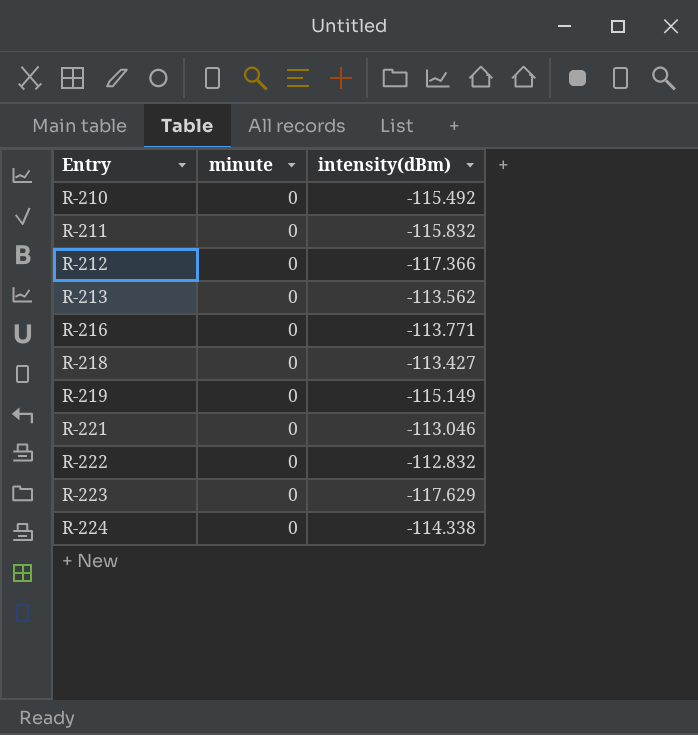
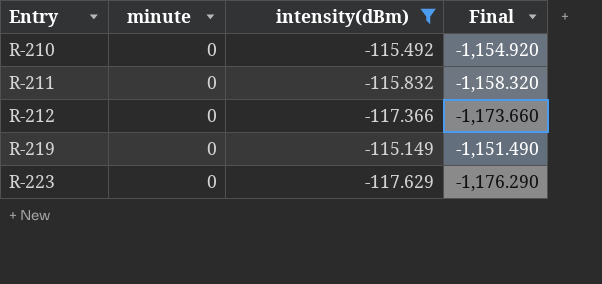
filter: none -> intensity(dBm) <= -115.149
column Final | formula: none -> [intensity(dBm)] * 10

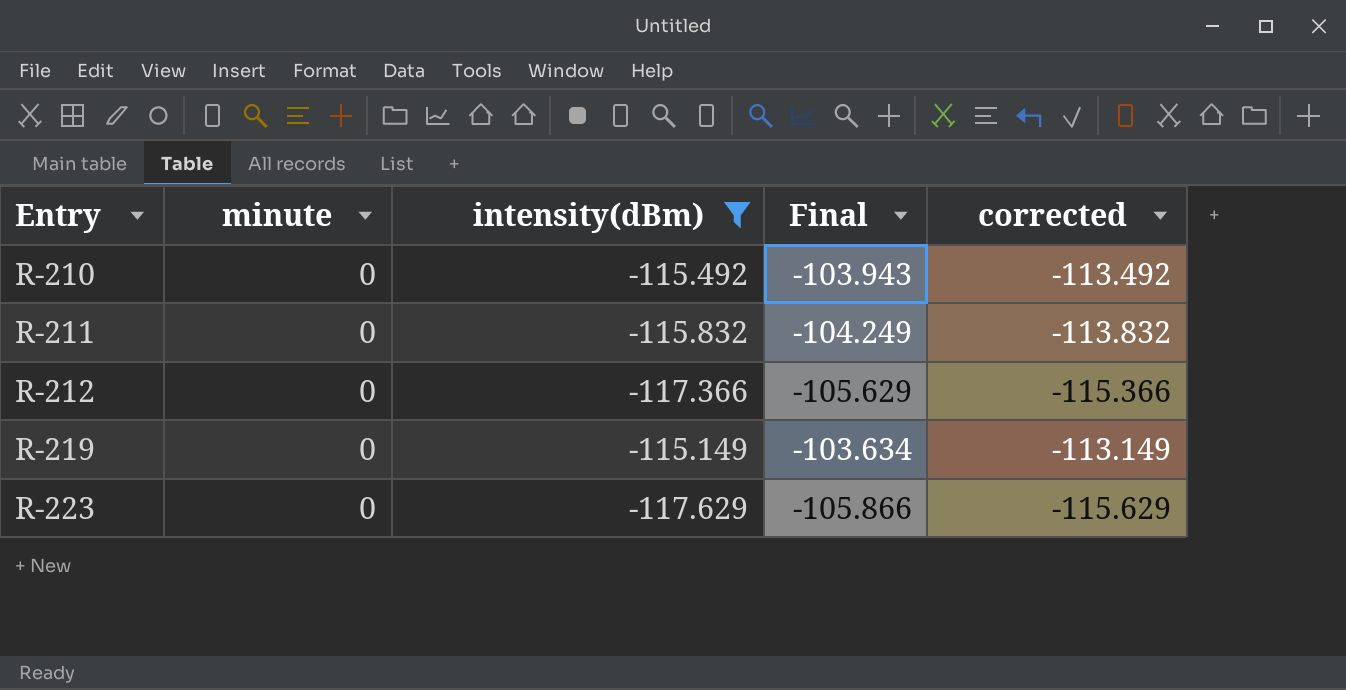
column Final | formula: [intensity(dBm)] * 10 -> [intensity(dBm)] * 0.9
column corrected | formula: none -> [intensity(dBm)] + 2

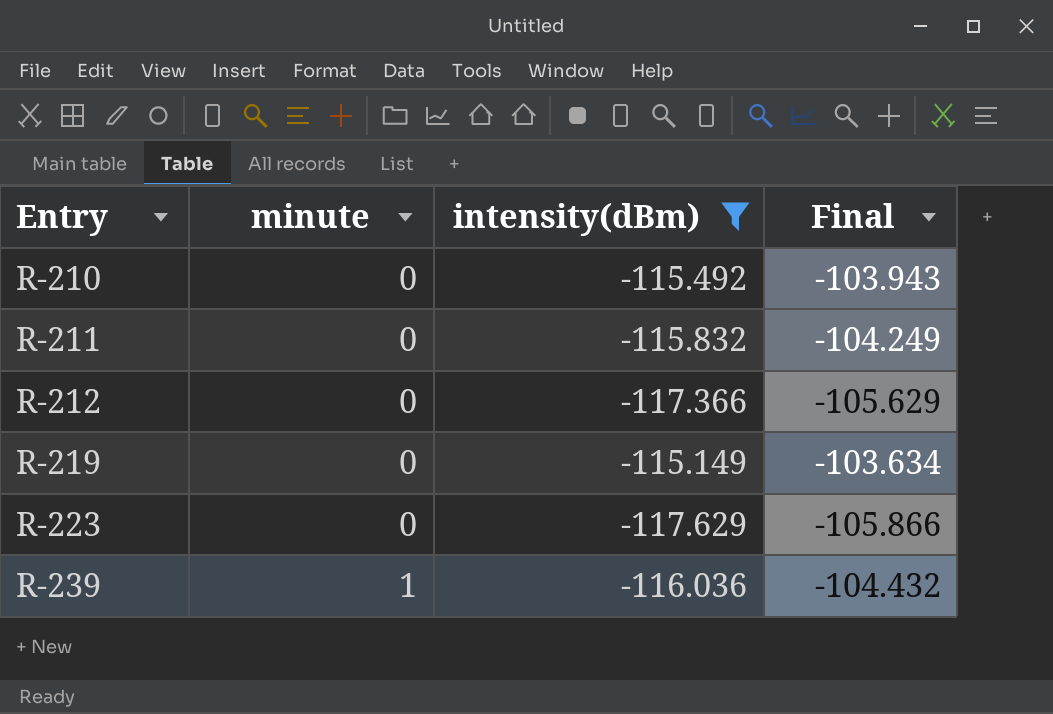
column corrected | formula: [intensity(dBm)] + 2 -> none
row R-239: none -> 1 | -116.036 | -104.432

